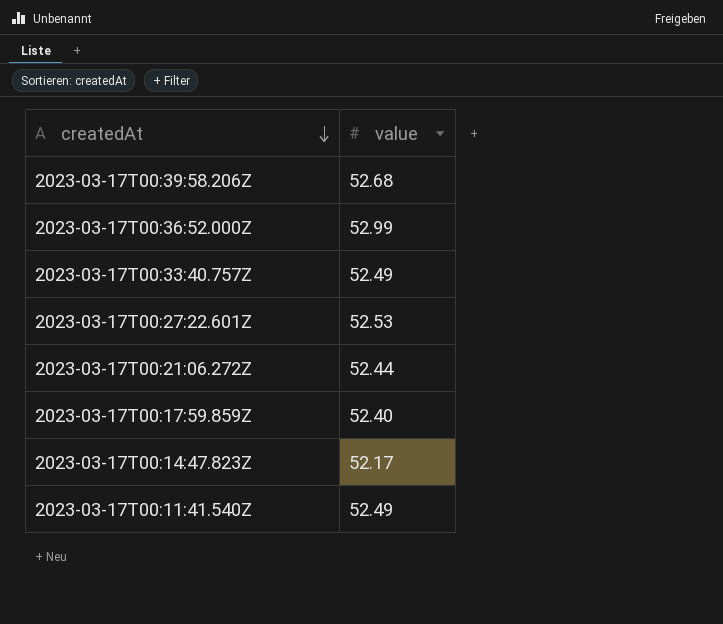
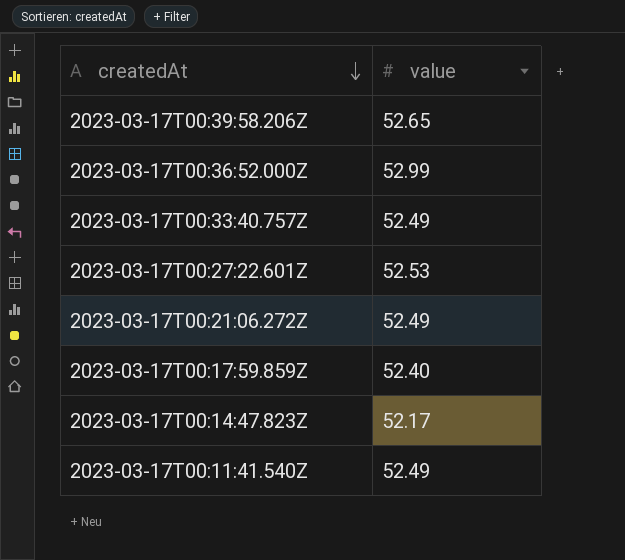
2023-03-17T00:39:58.206Z | value: 52.68 -> 52.65
2023-03-17T00:21:06.272Z | value: 52.44 -> 52.49

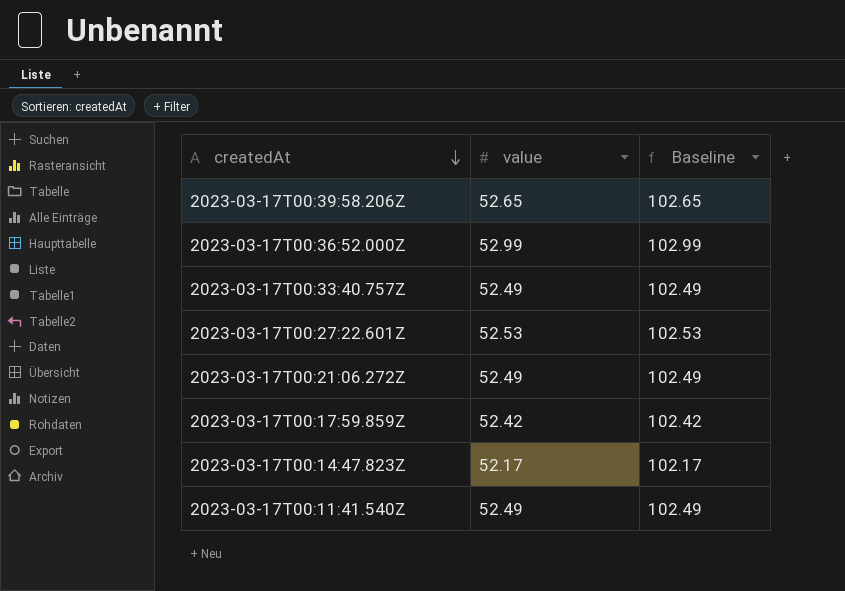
column Baseline | formula: none -> [value] + 50
2023-03-17T00:17:59.859Z | value: 52.40 -> 52.42

